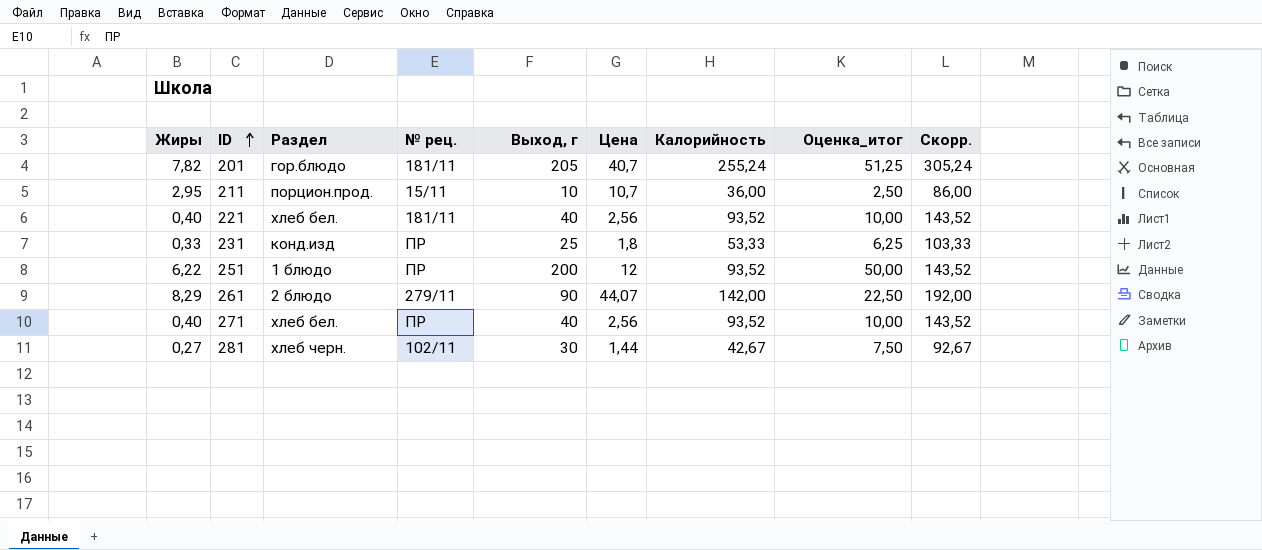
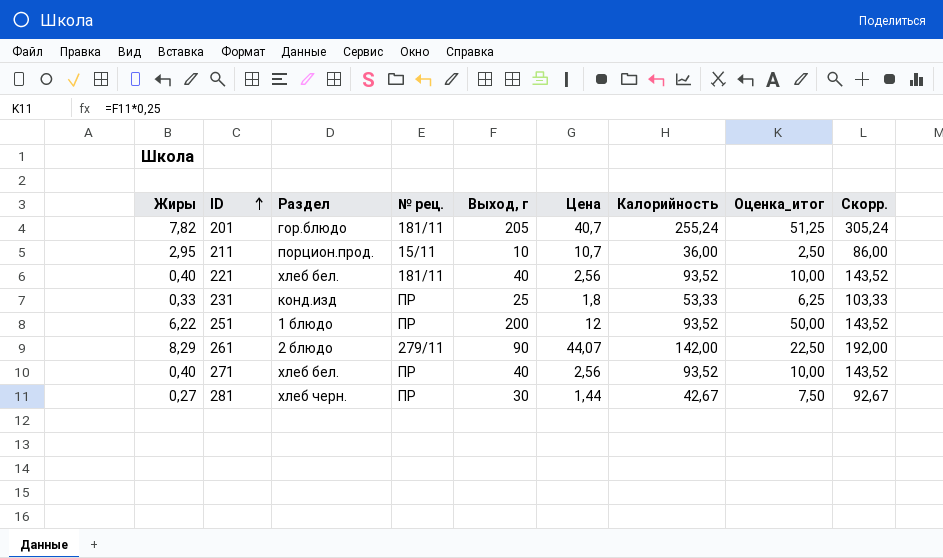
281 | № рец.: 102/11 -> ПР

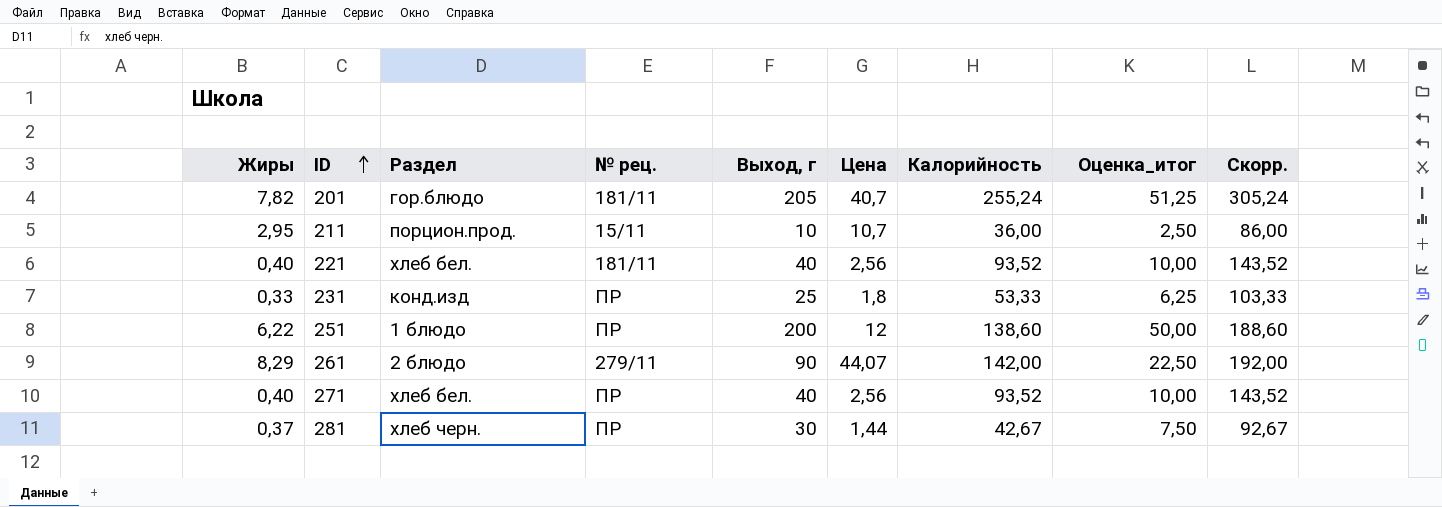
251 | Калорийность: 93,52 -> 138,60
251 | Скорр.: 143,52 -> 188,60
281 | Жиры: 0,27 -> 0,37

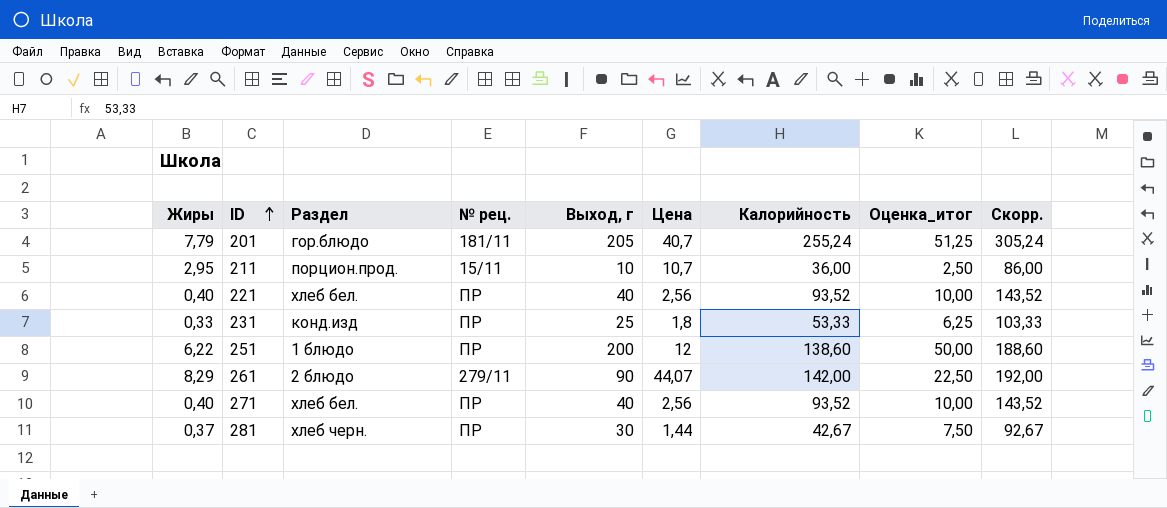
201 | Жиры: 7,82 -> 7,79
221 | № рец.: 181/11 -> ПР

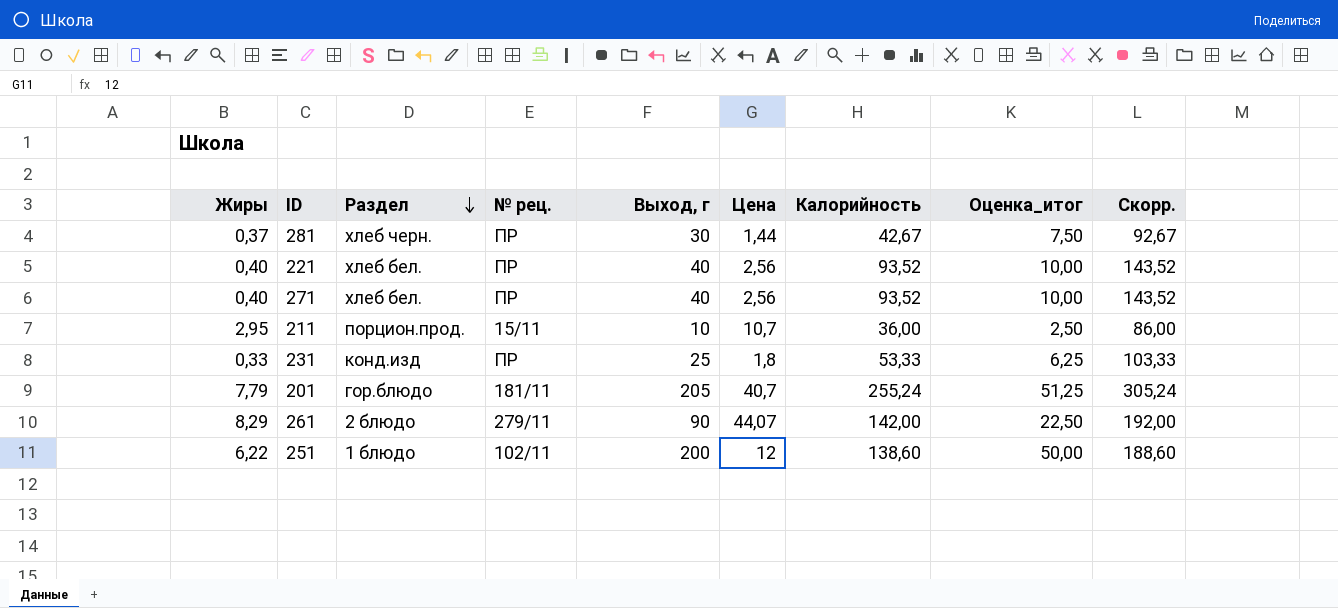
row order: ID ascending -> Раздел descending
251 | № рец.: ПР -> 102/11

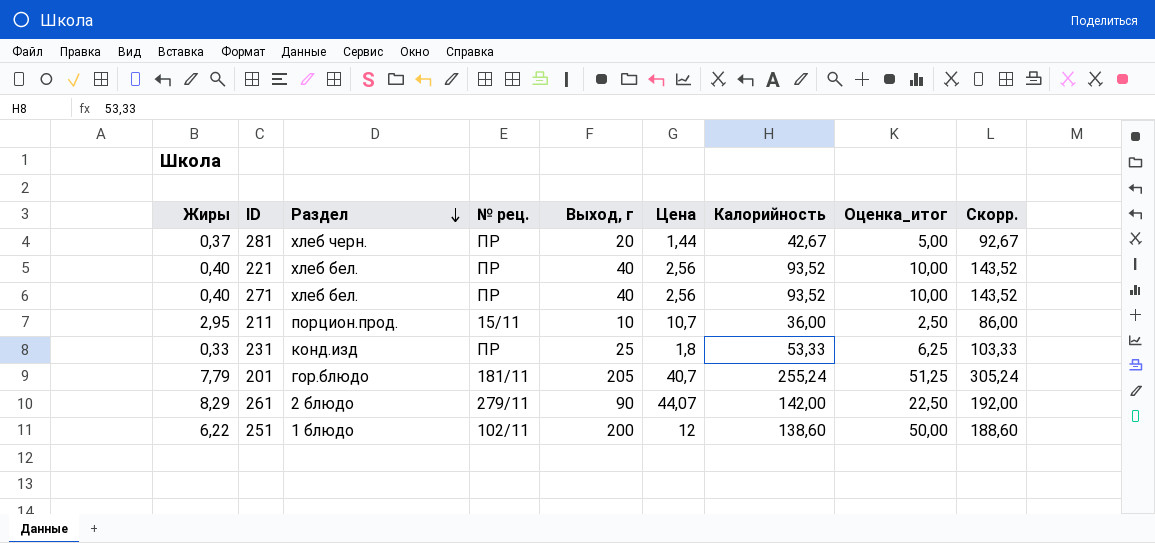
281 | Выход, г: 30 -> 20
281 | Оценка_итог: 7,50 -> 5,00

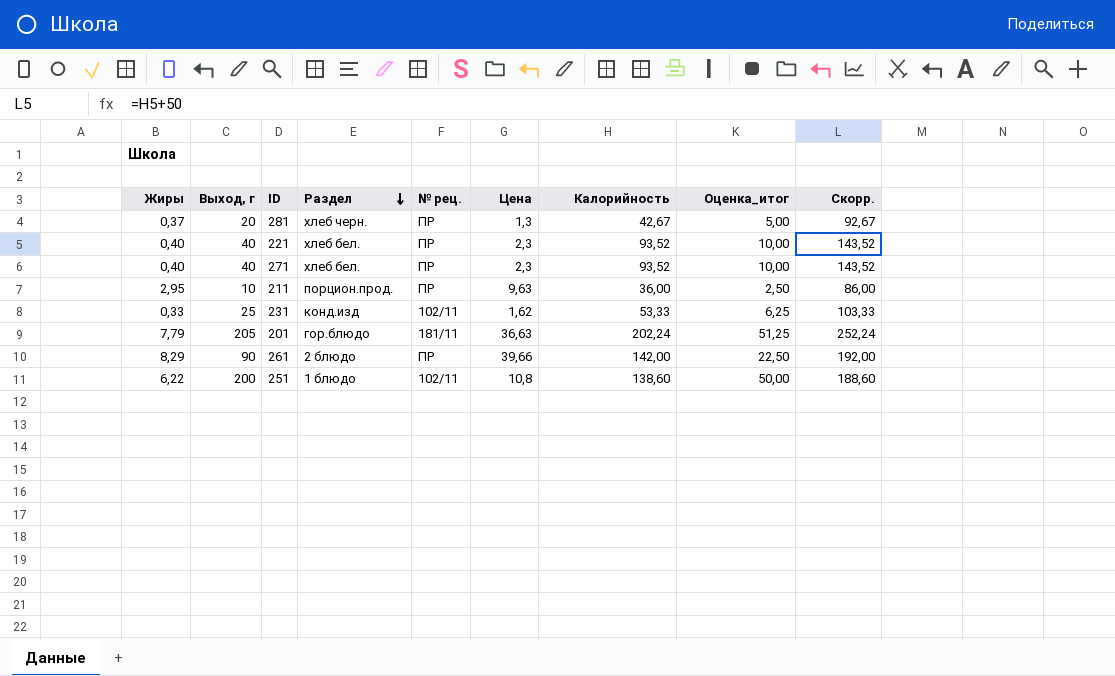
column Выход, г | position: 5 -> 2
281 | Цена: 1,44 -> 1,3
221 | Цена: 2,56 -> 2,3
271 | Цена: 2,56 -> 2,3
211 | № рец.: 15/11 -> ПР
211 | Цена: 10,7 -> 9,63
231 | № рец.: ПР -> 102/11
231 | Цена: 1,8 -> 1,62
201 | Цена: 40,7 -> 36,63
201 | Калорийность: 255,24 -> 202,24
201 | Скорр.: 305,24 -> 252,24
261 | № рец.: 279/11 -> ПР
261 | Цена: 44,07 -> 39,66
251 | Цена: 12 -> 10,8

